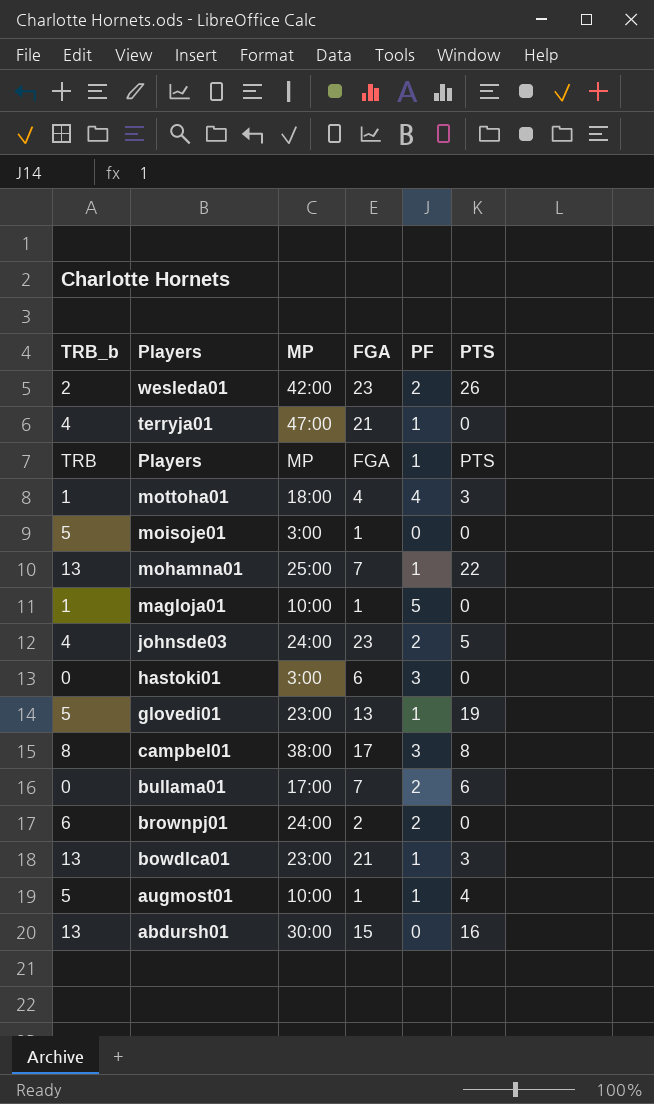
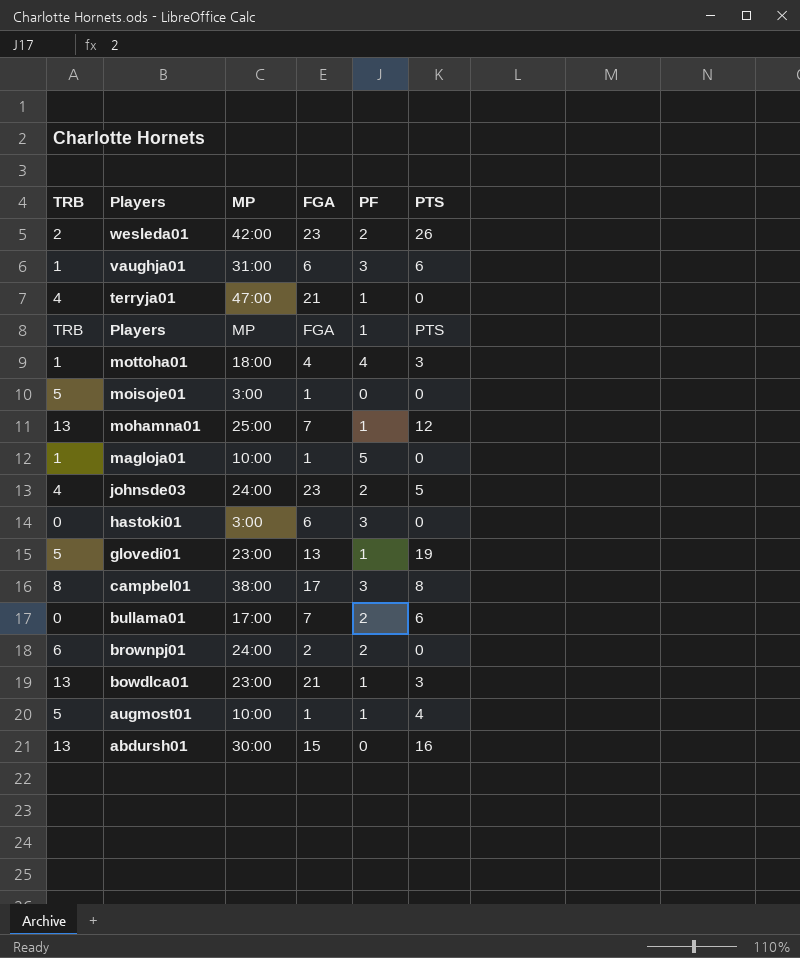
column name: TRB_b -> TRB
row vaughja01: none -> 1 | 31:00 | 6 | 3 | 6
mohamna01 | PTS: 22 -> 12

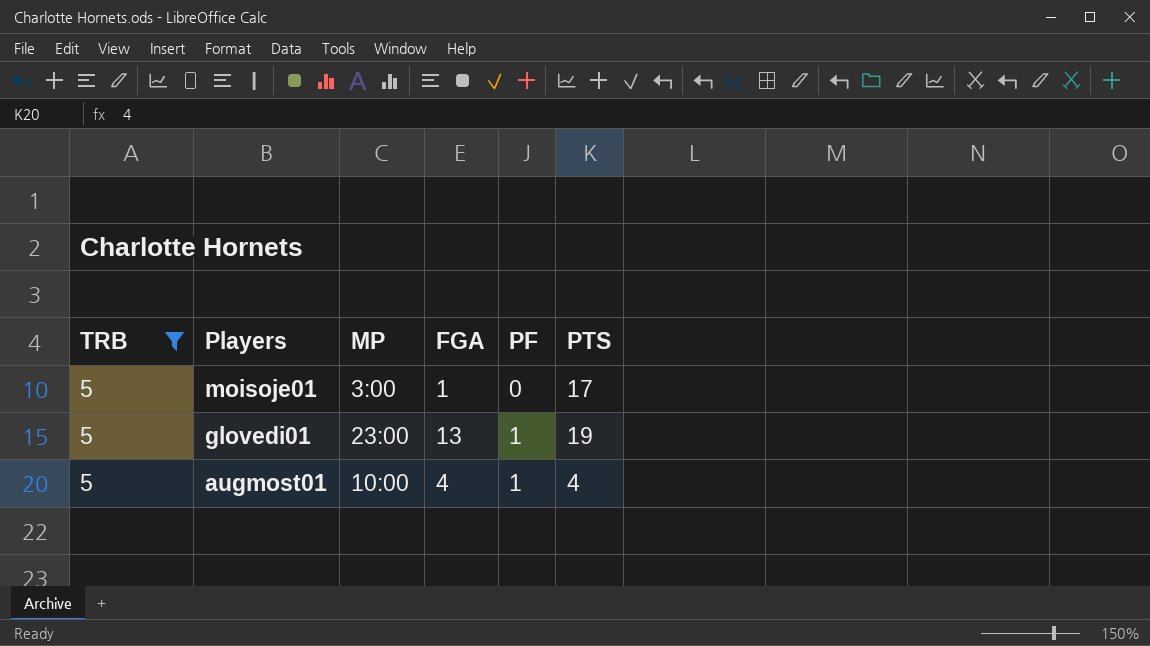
filter: none -> TRB = 5
moisoje01 | PTS: 0 -> 17
augmost01 | FGA: 1 -> 4

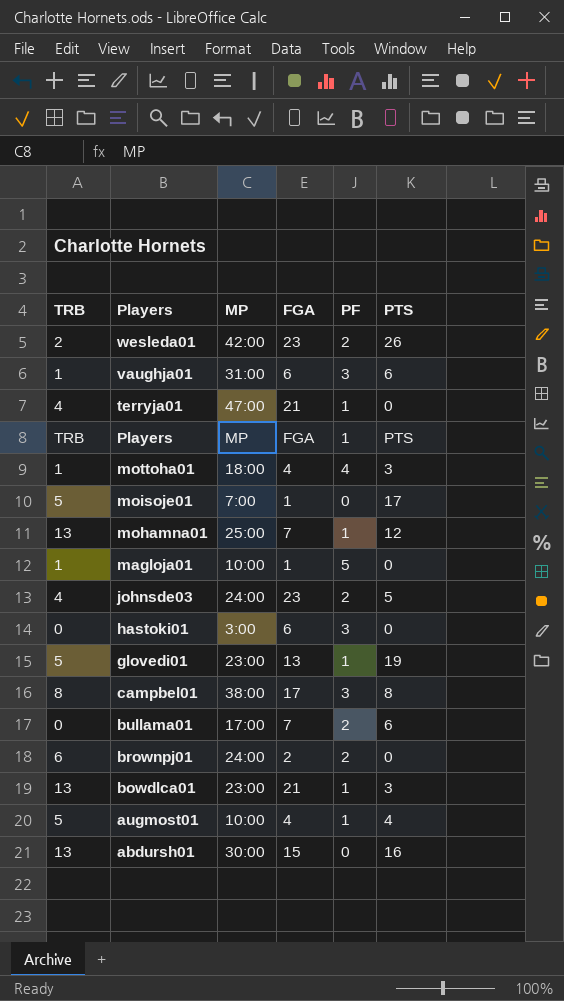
filter: TRB = 5 -> none
moisoje01 | MP: 3:00 -> 7:00

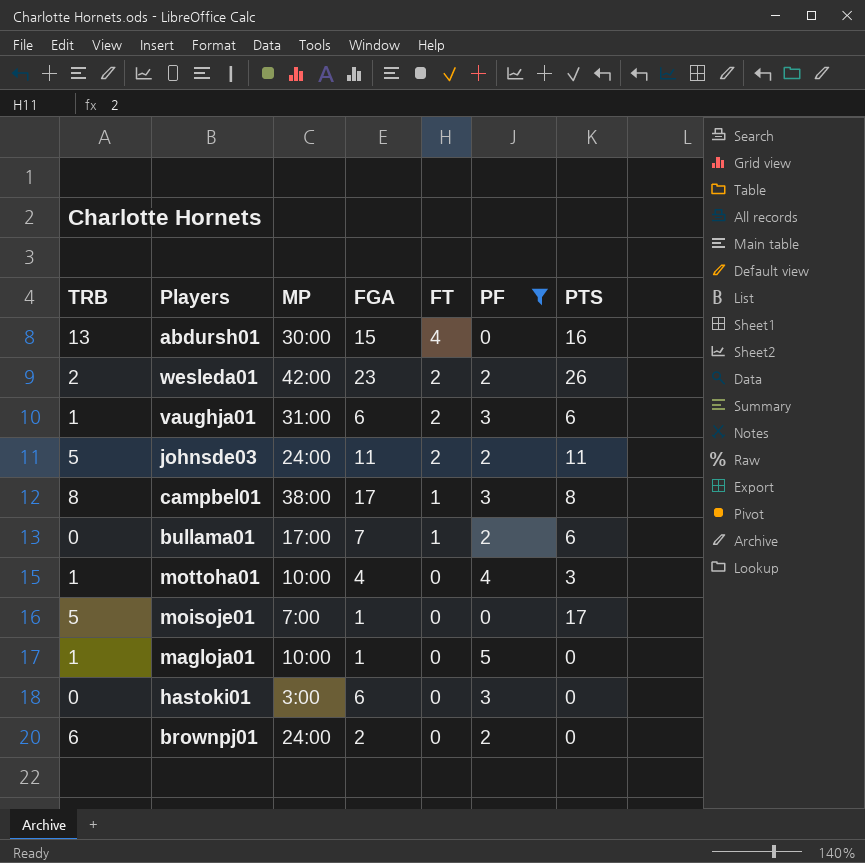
filter: none -> PF != 1
row order: Players descending -> FT descending
column FT | position: none -> 5
johnsde03 | TRB: 4 -> 5
johnsde03 | FGA: 23 -> 11
johnsde03 | PTS: 5 -> 11
mottoha01 | MP: 18:00 -> 10:00

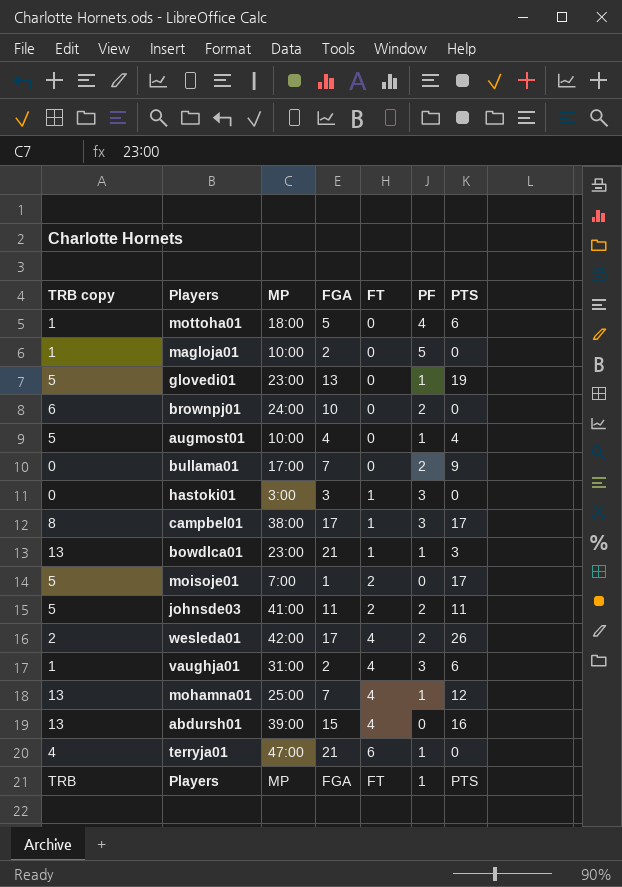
filter: PF != 1 -> none
row order: FT descending -> FT ascending
column name: TRB -> TRB copy
mottoha01 | MP: 10:00 -> 18:00
mottoha01 | FGA: 4 -> 5
mottoha01 | PTS: 3 -> 6
magloja01 | FGA: 1 -> 2
brownpj01 | FGA: 2 -> 10
bullama01 | FT: 1 -> 0
bullama01 | PTS: 6 -> 9
hastoki01 | FGA: 6 -> 3
hastoki01 | FT: 0 -> 1
campbel01 | PTS: 8 -> 17
moisoje01 | FT: 0 -> 2
johnsde03 | MP: 24:00 -> 41:00
wesleda01 | FGA: 23 -> 17
wesleda01 | FT: 2 -> 4
vaughja01 | FGA: 6 -> 2
vaughja01 | FT: 2 -> 4
abdursh01 | MP: 30:00 -> 39:00

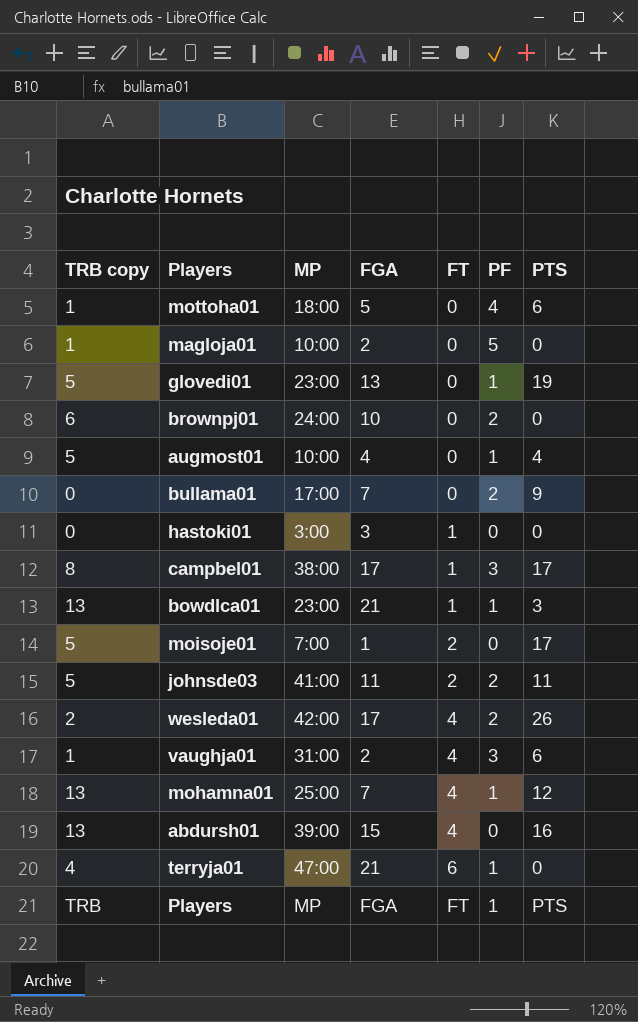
hastoki01 | PF: 3 -> 0

